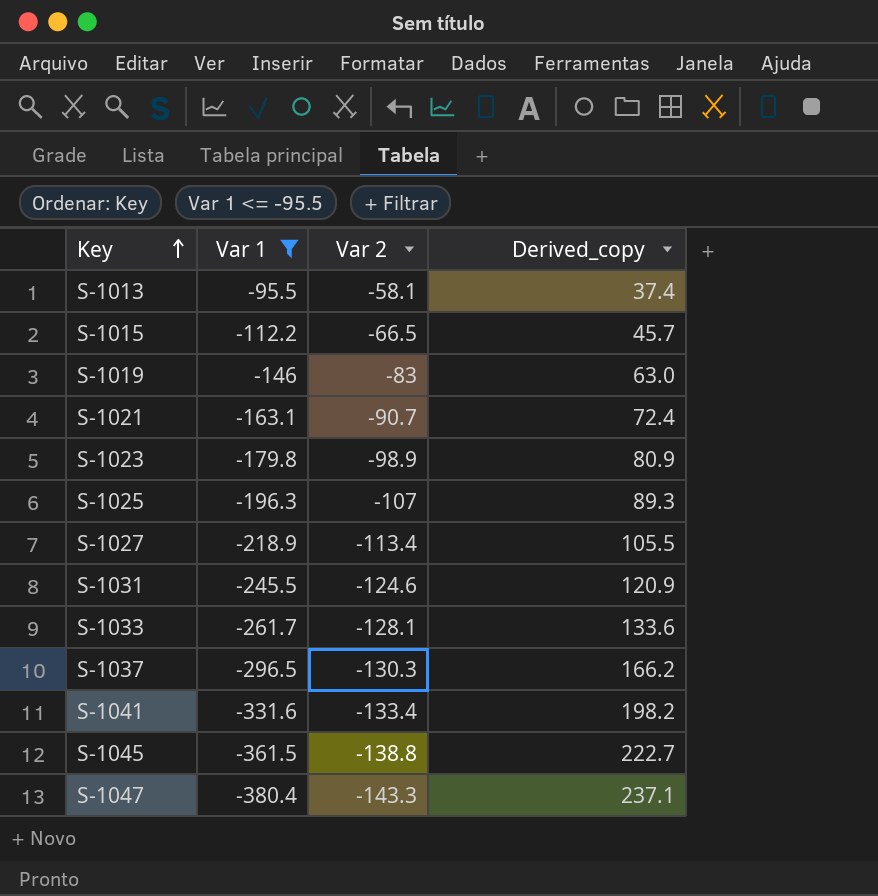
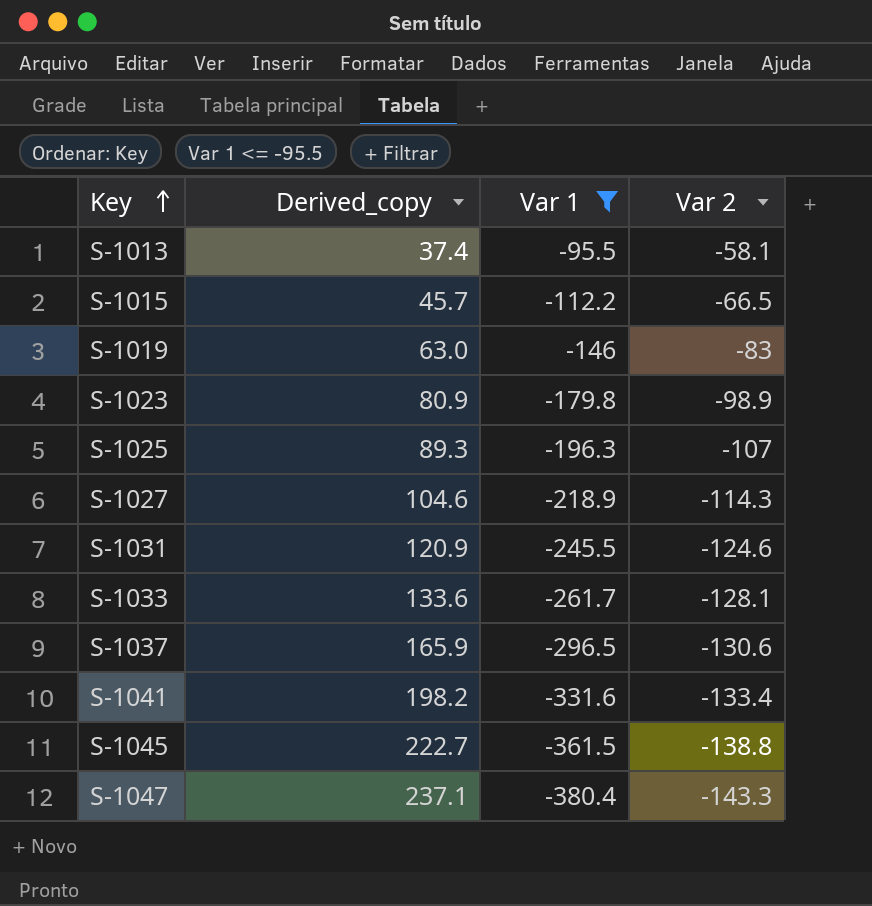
column Derived_copy | position: 4 -> 2
row S-1021: -163.1 | -90.7 | 72.4 -> none
S-1027 | Derived_copy: 105.5 -> 104.6
S-1027 | Var 2: -113.4 -> -114.3
S-1037 | Derived_copy: 166.2 -> 165.9
S-1037 | Var 2: -130.3 -> -130.6

